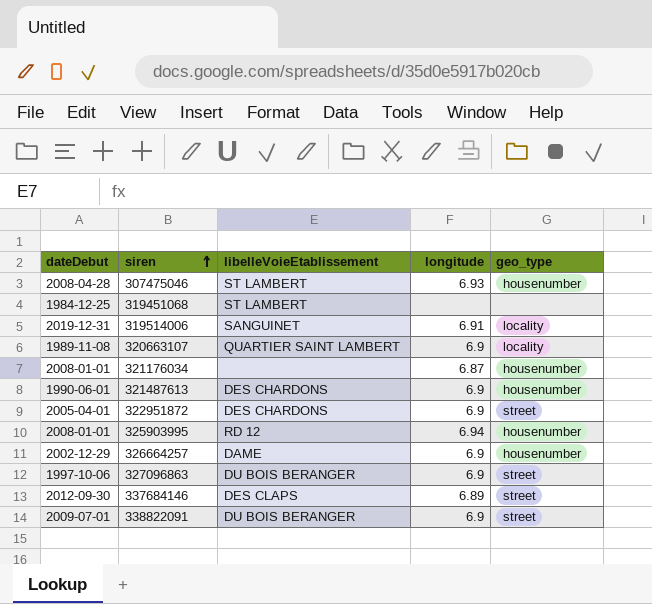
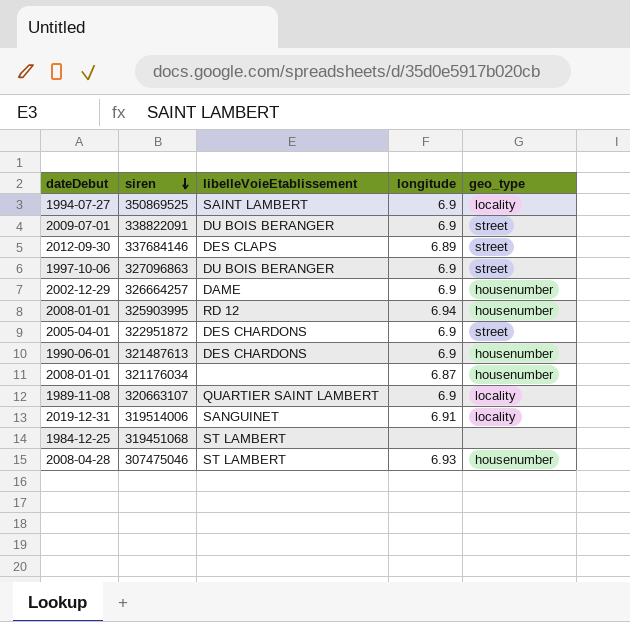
row order: siren ascending -> siren descending
row 350869525: none -> 1994-07-27 | SAINT LAMBERT | 6.9 | locality

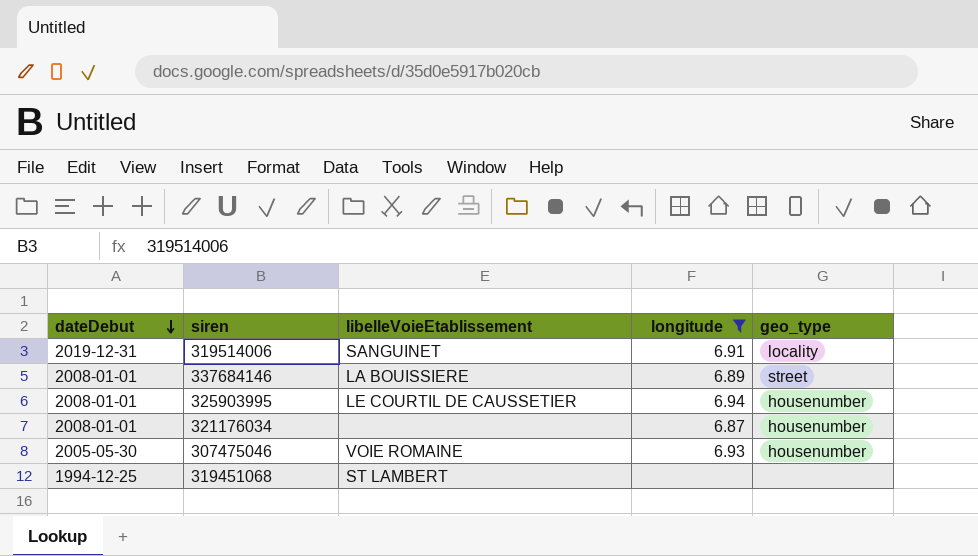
filter: none -> longitude != 6.9
row order: siren descending -> dateDebut descending
337684146 | dateDebut: 2012-09-30 -> 2008-01-01
337684146 | libelleVoieEtablissement: DES CLAPS -> LA BOUISSIERE
325903995 | libelleVoieEtablissement: RD 12 -> LE COURTIL DE CAUSSETIER
307475046 | dateDebut: 2008-04-28 -> 2005-05-30
307475046 | libelleVoieEtablissement: ST LAMBERT -> VOIE ROMAINE
319451068 | dateDebut: 1984-12-25 -> 1994-12-25

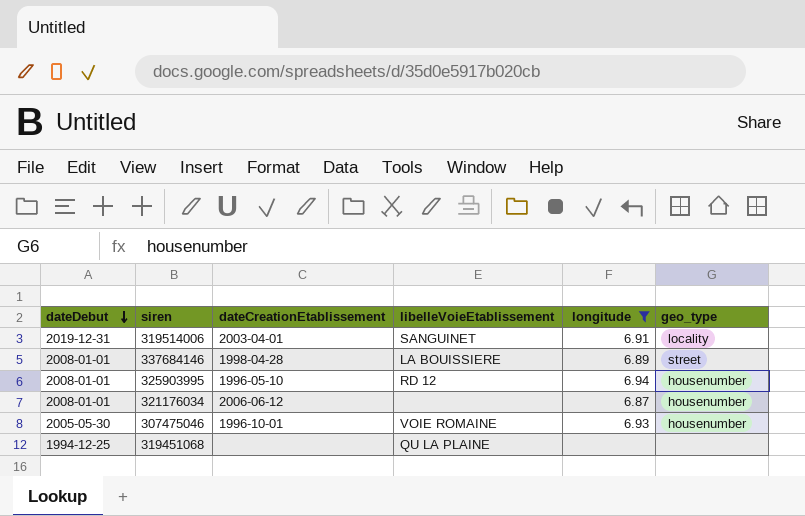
column dateCreationEtablissement | position: none -> 3
325903995 | libelleVoieEtablissement: LE COURTIL DE CAUSSETIER -> RD 12
319451068 | libelleVoieEtablissement: ST LAMBERT -> QU LA PLAINE

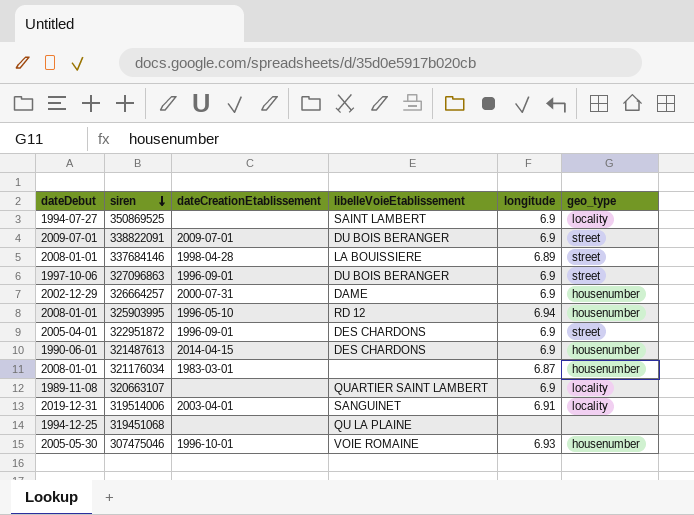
filter: longitude != 6.9 -> none
row order: dateDebut descending -> siren descending
321176034 | dateCreationEtablissement: 2006-06-12 -> 1983-03-01

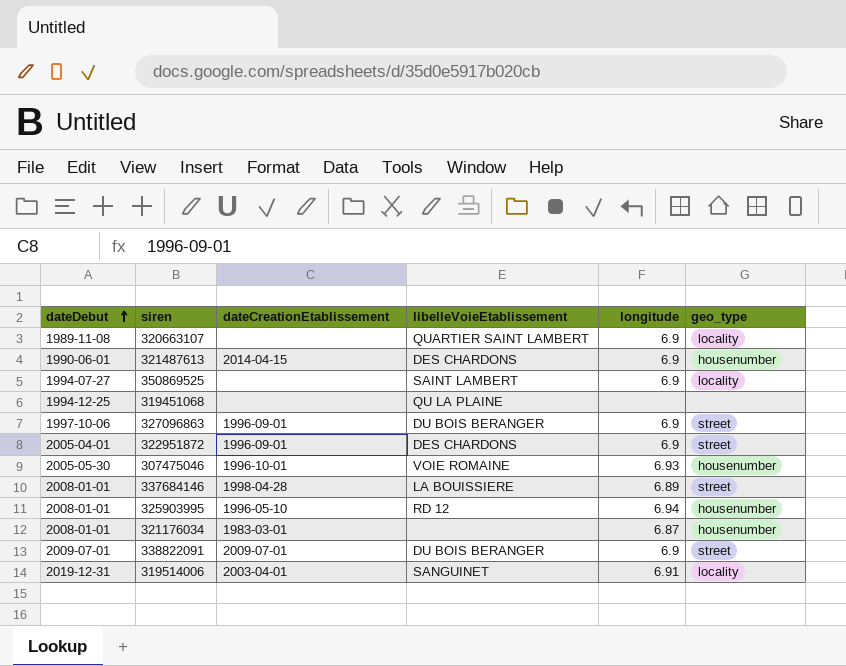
row order: siren descending -> dateDebut ascending
row 326664257: 2002-12-29 | 2000-07-31 | DAME | 6.9 | housenumber -> none

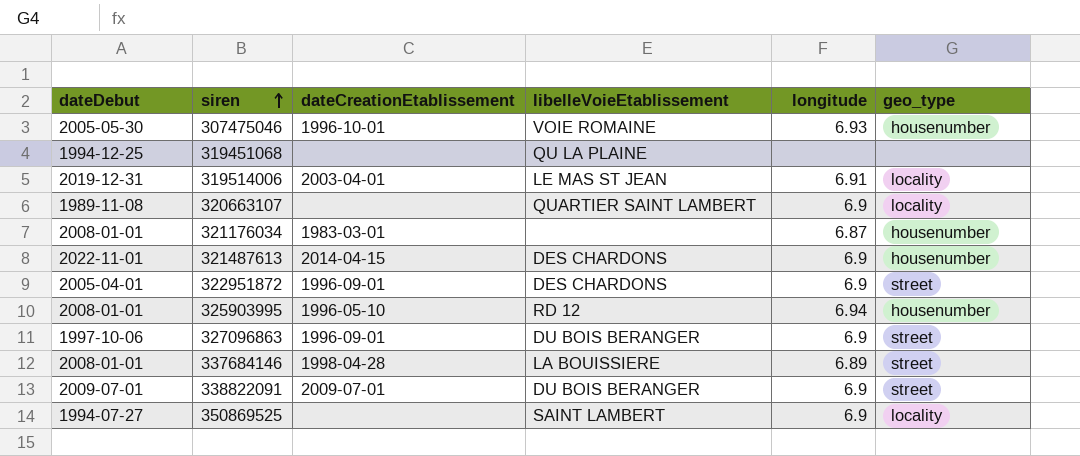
row order: dateDebut ascending -> siren ascending
319514006 | libelleVoieEtablissement: SANGUINET -> LE MAS ST JEAN
321487613 | dateDebut: 1990-06-01 -> 2022-11-01

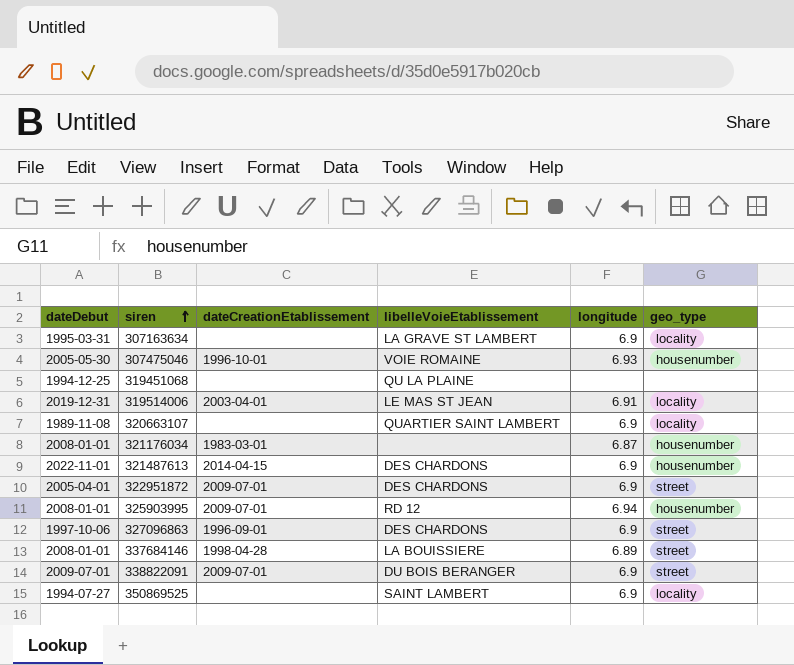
row 307163634: none -> 1995-03-31 | none | LA GRAVE ST LAMBERT | 6.9 | locality
322951872 | dateCreationEtablissement: 1996-09-01 -> 2009-07-01
325903995 | dateCreationEtablissement: 1996-05-10 -> 2009-07-01
327096863 | libelleVoieEtablissement: DU BOIS BERANGER -> DES CHARDONS

